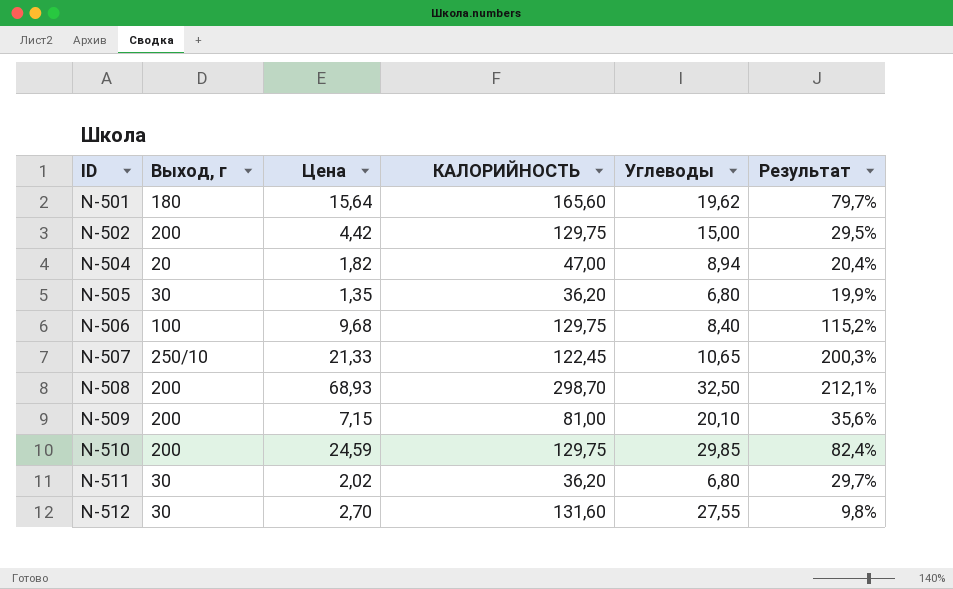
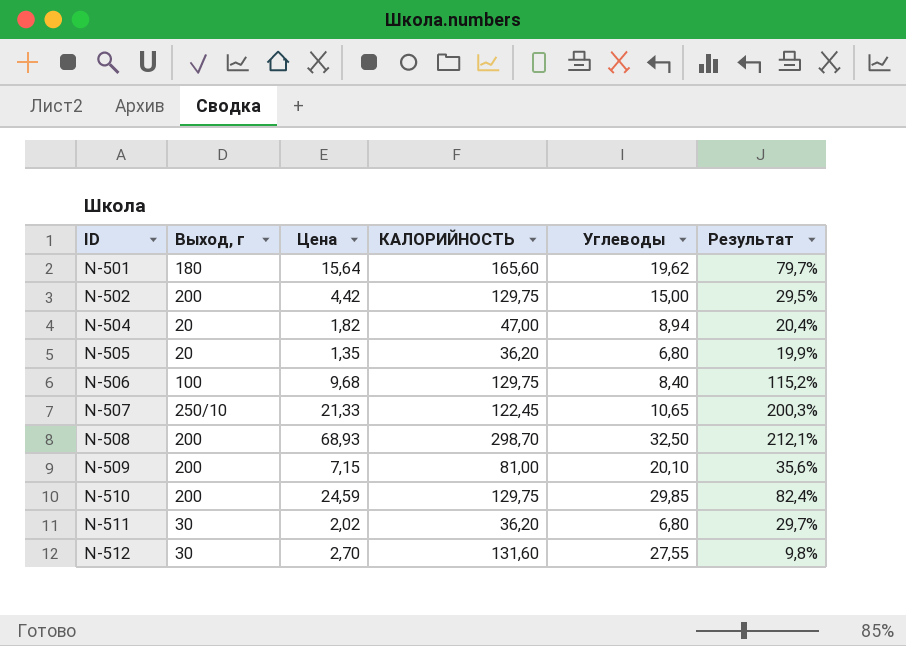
N-505 | Выход, г: 30 -> 20

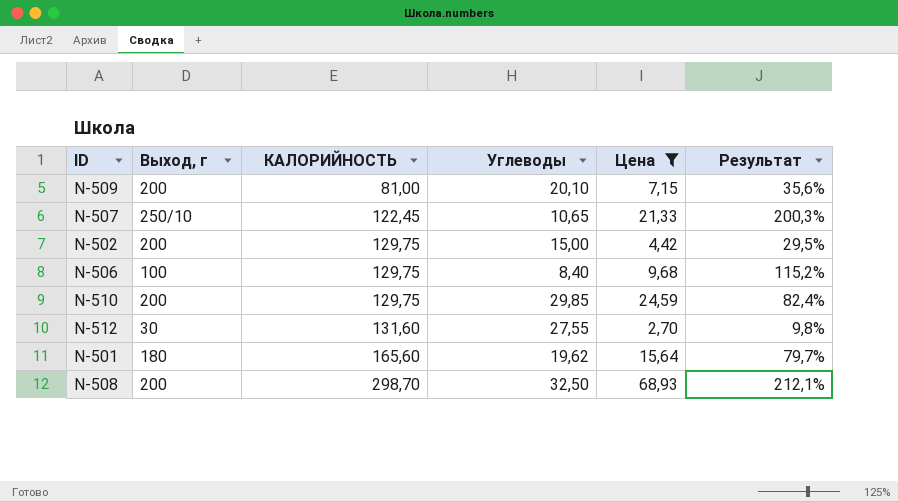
filter: none -> Цена >= 2,70
row order: ID ascending -> КАЛОРИЙНОСТЬ ascending
column Цена | position: 3 -> 5

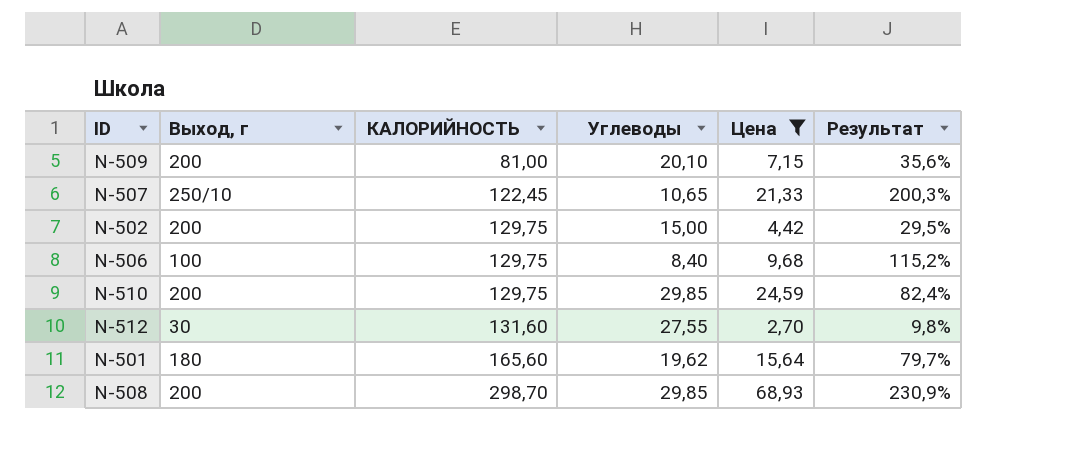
N-508 | Углеводы: 32,50 -> 29,85
N-508 | Результат: 212,1% -> 230,9%

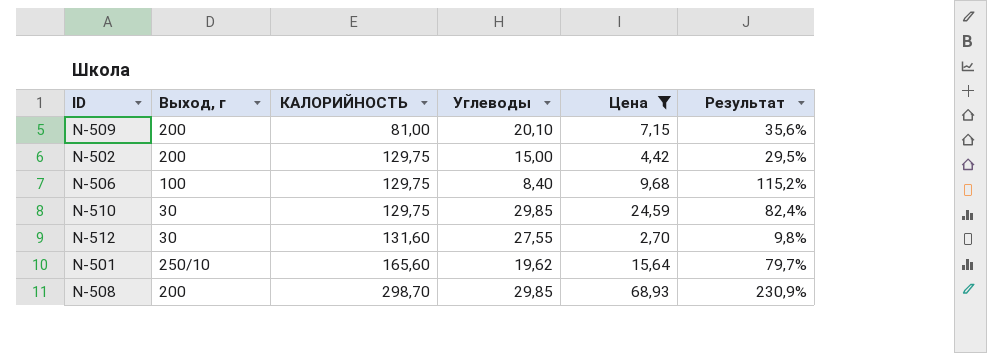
row N-507: 250/10 | 122,45 | 10,65 | 21,33 | 200,3% -> none
N-510 | Выход, г: 200 -> 30
N-501 | Выход, г: 180 -> 250/10

